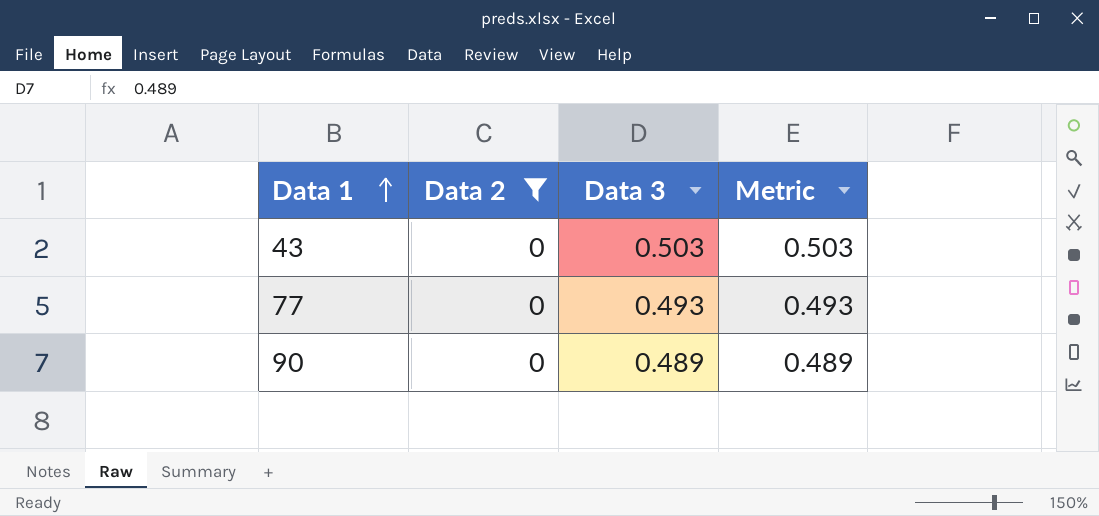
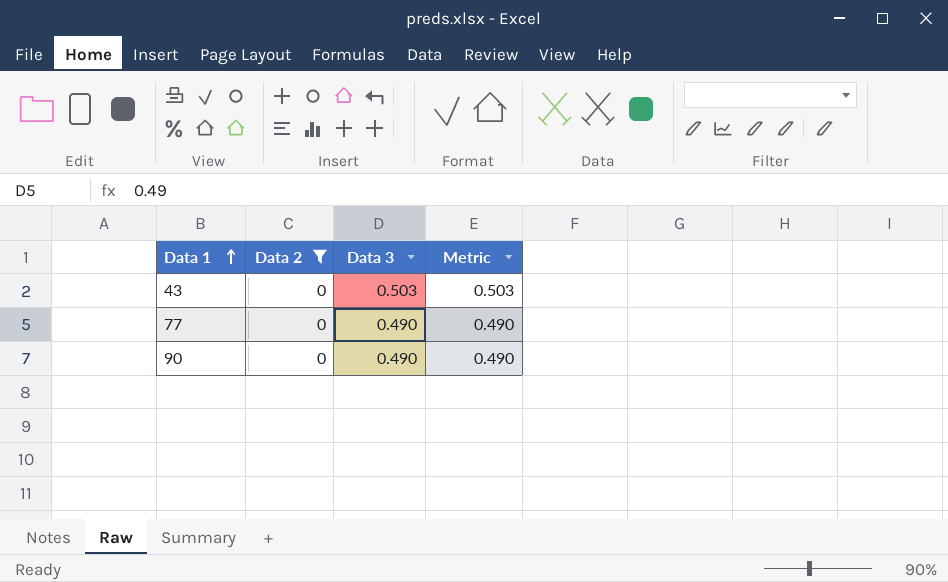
77 | Data 3: 0.493 -> 0.490
77 | Metric: 0.493 -> 0.490
90 | Data 3: 0.489 -> 0.490
90 | Metric: 0.489 -> 0.490

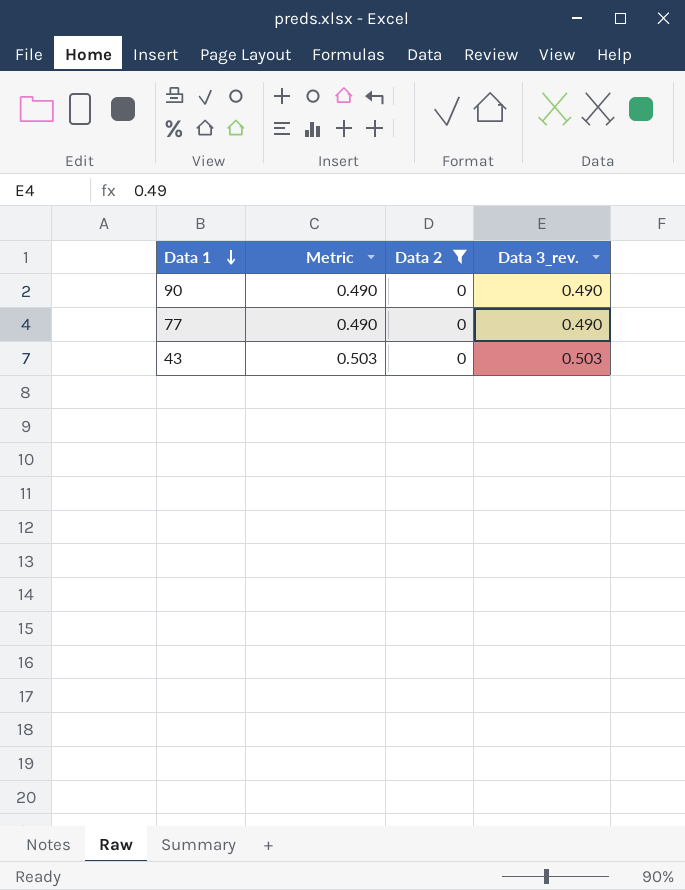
row order: Data 1 ascending -> Data 1 descending
column Metric | position: 4 -> 2
column name: Data 3 -> Data 3_rev.

